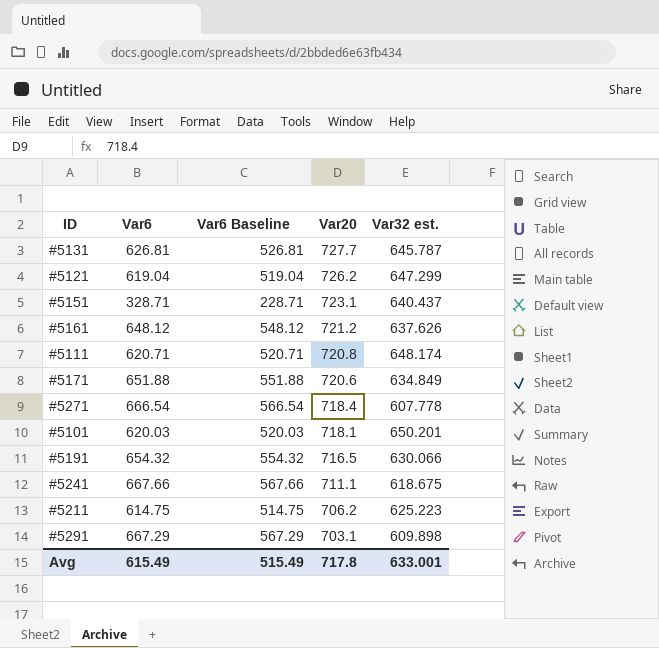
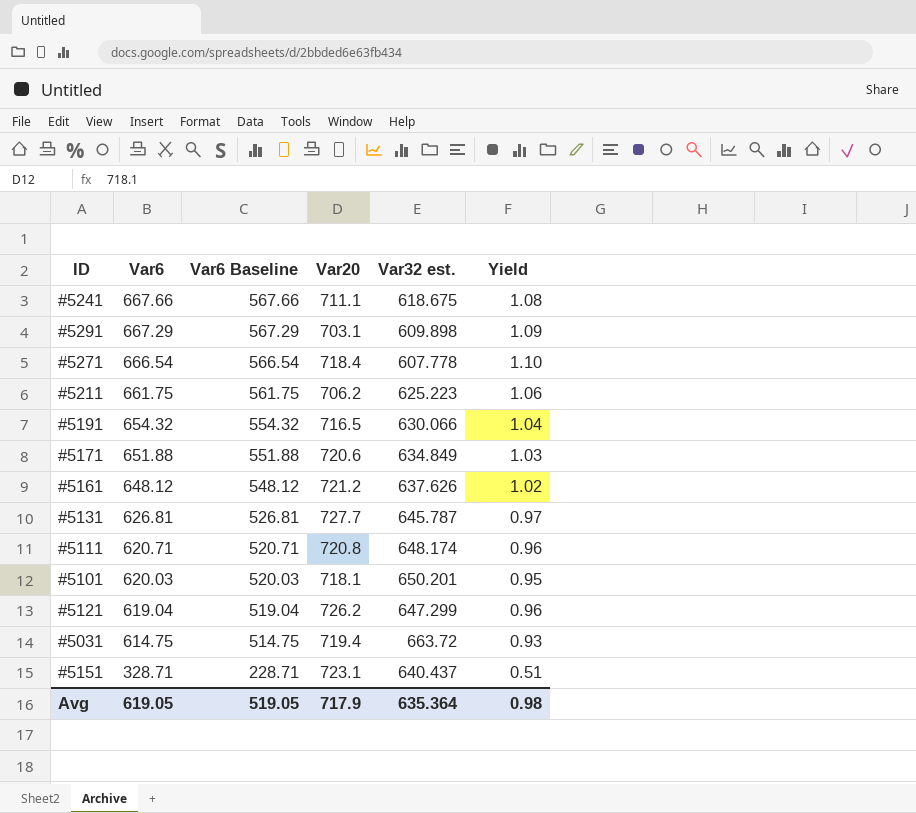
row order: Var20 descending -> Var6 descending
column Yield | formula: none -> [Var6] / [Var32 est.]
#5211 | Var6: 614.75 -> 661.75
#5211 | Var6 Baseline: 514.75 -> 561.75
row #5031: none -> 614.75 | 514.75 | 719.4 | 663.72 | 0.93
Avg | Var6: 615.49 -> 619.05
Avg | Var6 Baseline: 515.49 -> 519.05
Avg | Var20: 717.8 -> 717.9
Avg | Var32 est.: 633.001 -> 635.364

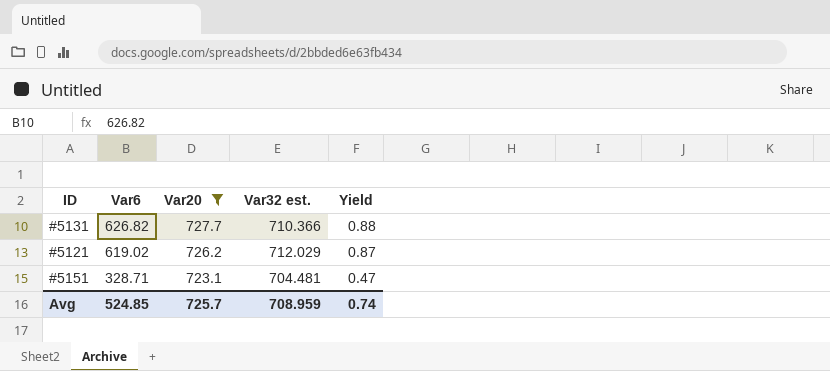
filter: none -> Var20 >= 723.1
column Var6 Baseline | formula: [Var6] - 100 -> none
#5131 | Var6: 626.81 -> 626.82
#5131 | Var32 est.: 645.787 -> 710.366
#5131 | Yield: 0.97 -> 0.88
#5121 | Var6: 619.04 -> 619.02
#5121 | Var32 est.: 647.299 -> 712.029
#5121 | Yield: 0.96 -> 0.87
#5151 | Var32 est.: 640.437 -> 704.481
#5151 | Yield: 0.51 -> 0.47
Avg | Var6: 619.05 -> 524.85
Avg | Var20: 717.9 -> 725.7
Avg | Var32 est.: 635.364 -> 708.959
Avg | Yield: 0.98 -> 0.74

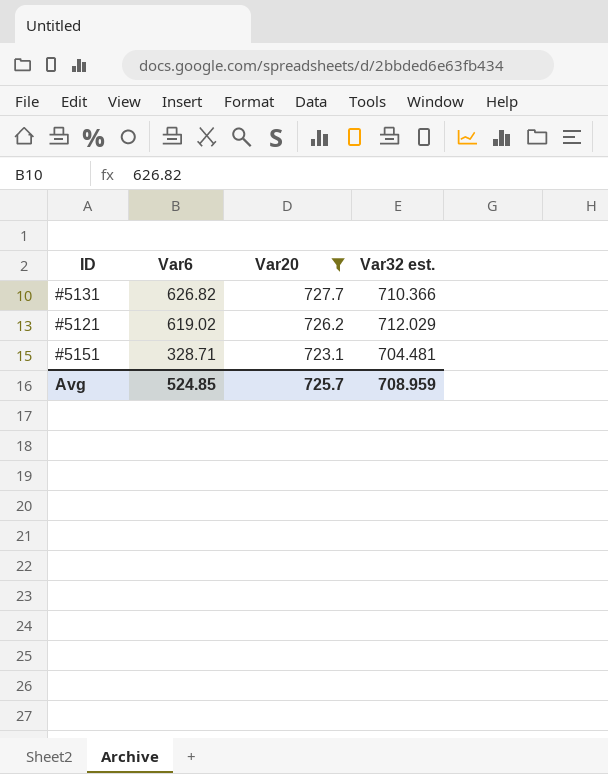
column Yield | formula: [Var6] / [Var32 est.] -> none

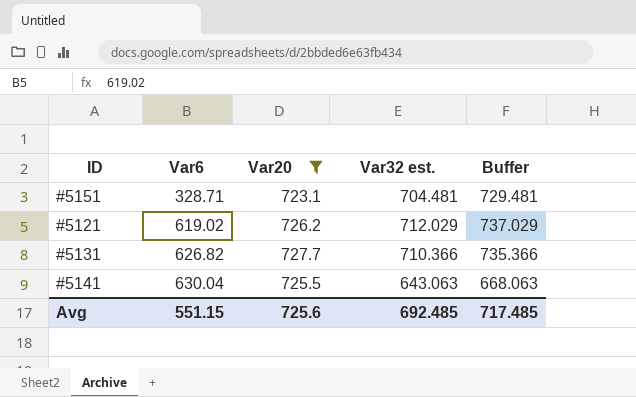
row order: Var6 descending -> Var6 ascending
column Buffer | formula: none -> [Var32 est.] + 25
row #5141: none -> 630.04 | 725.5 | 643.063 | 668.063
Avg | Var6: 524.85 -> 551.15
Avg | Var20: 725.7 -> 725.6
Avg | Var32 est.: 708.959 -> 692.485

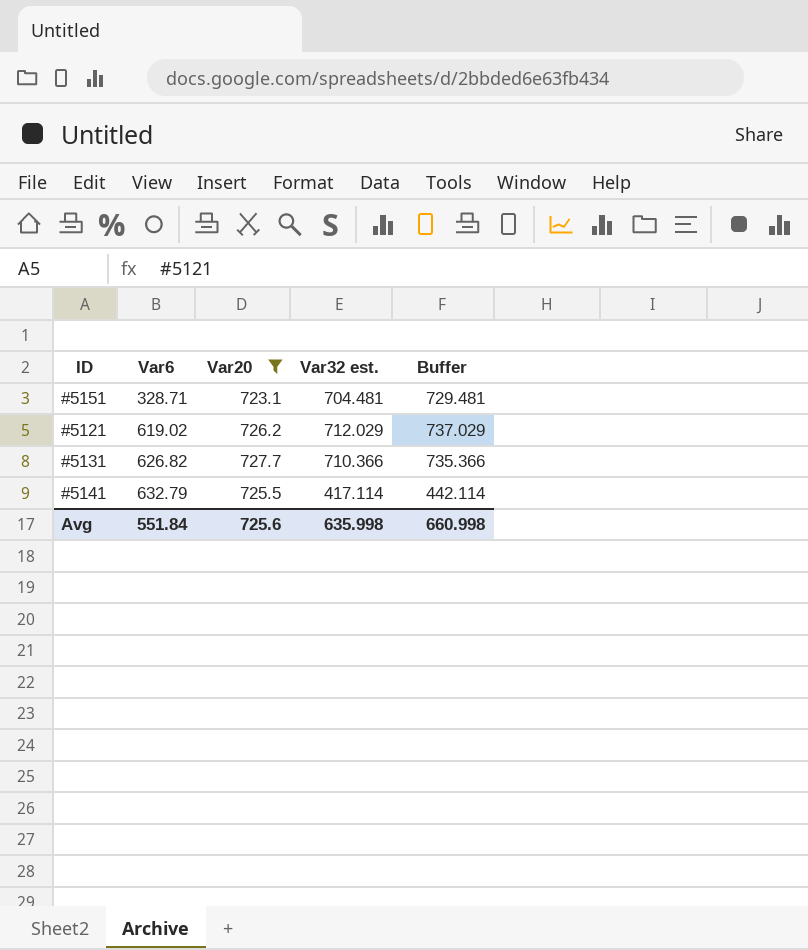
#5141 | Var6: 630.04 -> 632.79
#5141 | Var32 est.: 643.063 -> 417.114
#5141 | Buffer: 668.063 -> 442.114
Avg | Var6: 551.15 -> 551.84
Avg | Var32 est.: 692.485 -> 635.998
Avg | Buffer: 717.485 -> 660.998

